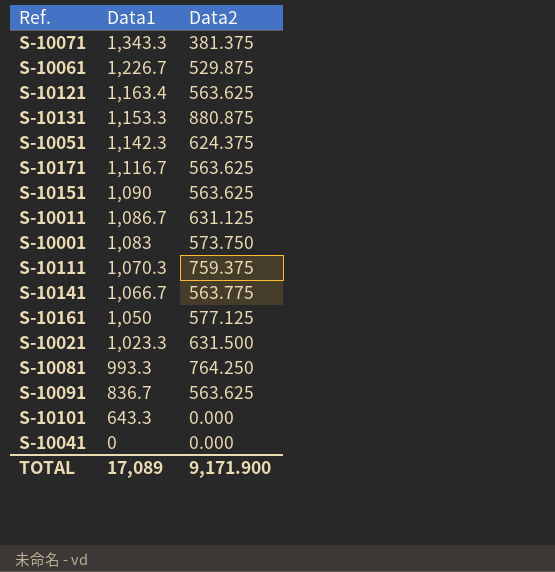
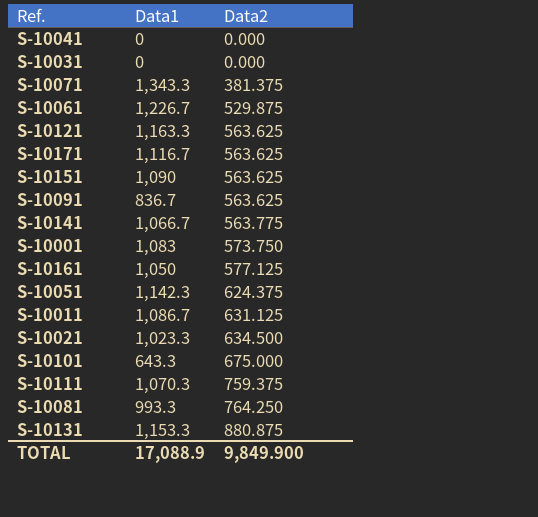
row order: Data1 descending -> Data2 ascending
row S-10031: none -> 0 | 0.000
S-10121 | Data1: 1,163.4 -> 1,163.3
S-10021 | Data2: 631.500 -> 634.500
S-10101 | Data2: 0.000 -> 675.000
TOTAL | Data1: 17,089 -> 17,088.9
TOTAL | Data2: 9,171.900 -> 9,849.900

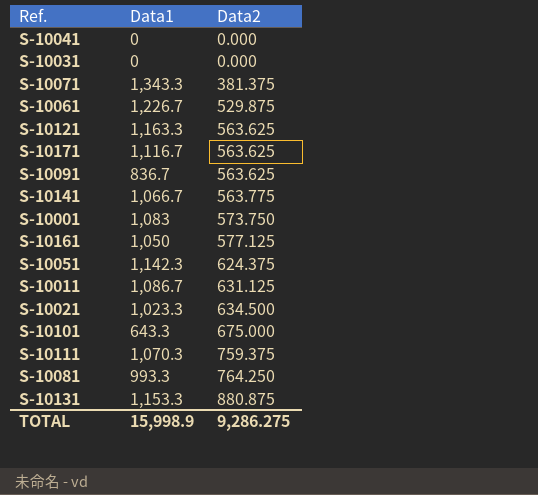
row S-10151: 1,090 | 563.625 -> none
TOTAL | Data1: 17,088.9 -> 15,998.9
TOTAL | Data2: 9,849.900 -> 9,286.275

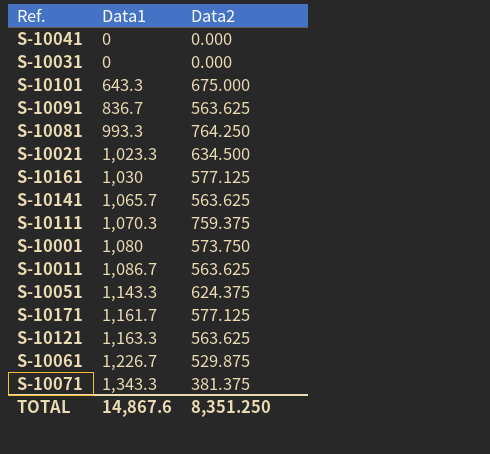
row order: Data2 ascending -> Data1 ascending
row S-10131: 1,153.3 | 880.875 -> none
S-10161 | Data1: 1,050 -> 1,030
S-10141 | Data1: 1,066.7 -> 1,065.7
S-10141 | Data2: 563.775 -> 563.625
S-10001 | Data1: 1,083 -> 1,080
S-10011 | Data2: 631.125 -> 563.625
S-10051 | Data1: 1,142.3 -> 1,143.3
S-10171 | Data1: 1,116.7 -> 1,161.7
S-10171 | Data2: 563.625 -> 577.125
TOTAL | Data1: 15,998.9 -> 14,867.6
TOTAL | Data2: 9,286.275 -> 8,351.250

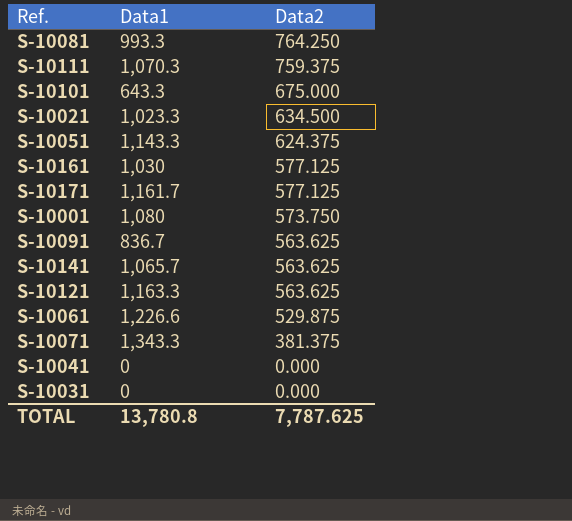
row order: Data1 ascending -> Data2 descending
row S-10011: 1,086.7 | 563.625 -> none
S-10061 | Data1: 1,226.7 -> 1,226.6
TOTAL | Data1: 14,867.6 -> 13,780.8
TOTAL | Data2: 8,351.250 -> 7,787.625

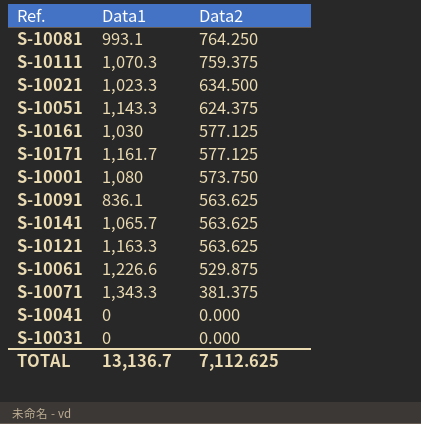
row S-10101: 643.3 | 675.000 -> none
S-10081 | Data1: 993.3 -> 993.1
S-10091 | Data1: 836.7 -> 836.1
TOTAL | Data1: 13,780.8 -> 13,136.7
TOTAL | Data2: 7,787.625 -> 7,112.625

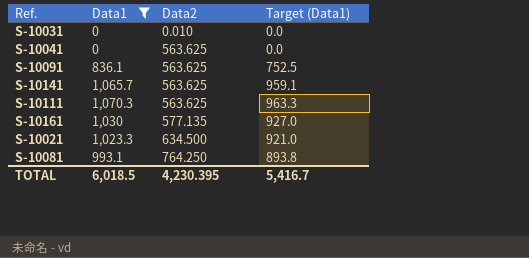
filter: none -> Data1 <= 1,070.3
row order: Data2 descending -> Data2 ascending
column Target (Data1) | formula: none -> [Data1] * 0.9
S-10031 | Data2: 0.000 -> 0.010
S-10041 | Data2: 0.000 -> 563.625
S-10111 | Data2: 759.375 -> 563.625
S-10161 | Data2: 577.125 -> 577.135
TOTAL | Data1: 13,136.7 -> 6,018.5
TOTAL | Data2: 7,112.625 -> 4,230.395

